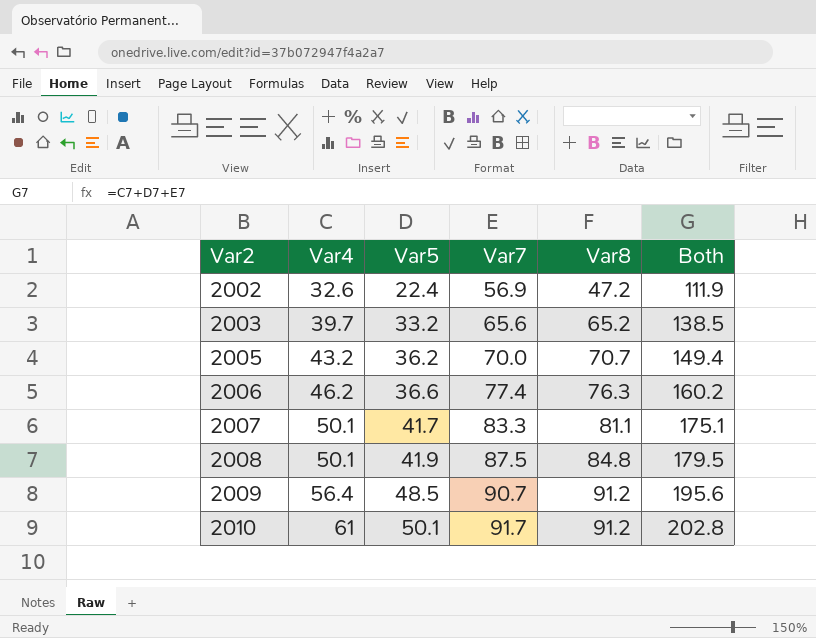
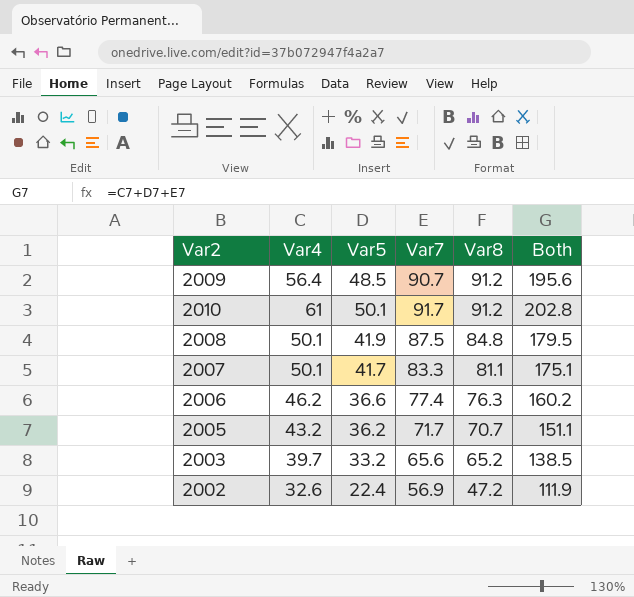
row order: Var2 ascending -> Var8 descending
2005 | Var7: 70.0 -> 71.7
2005 | Both: 149.4 -> 151.1

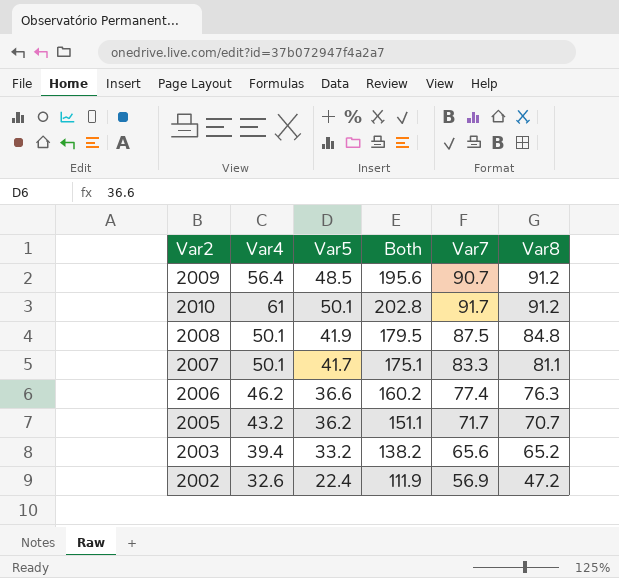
column Both | position: 6 -> 4
2003 | Var4: 39.7 -> 39.4
2003 | Both: 138.5 -> 138.2

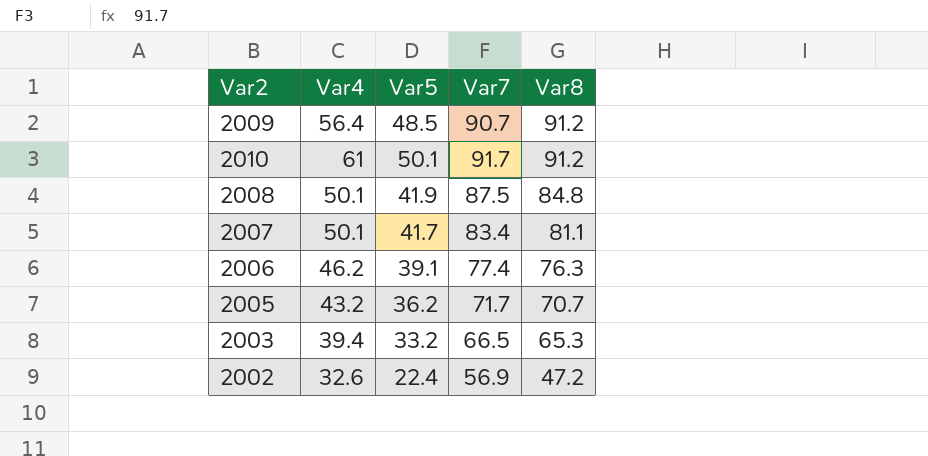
column Both | formula: [Var4] + [Var5] + [Var7] -> none
2007 | Var7: 83.3 -> 83.4
2006 | Var5: 36.6 -> 39.1
2003 | Var7: 65.6 -> 66.5
2003 | Var8: 65.2 -> 65.3

